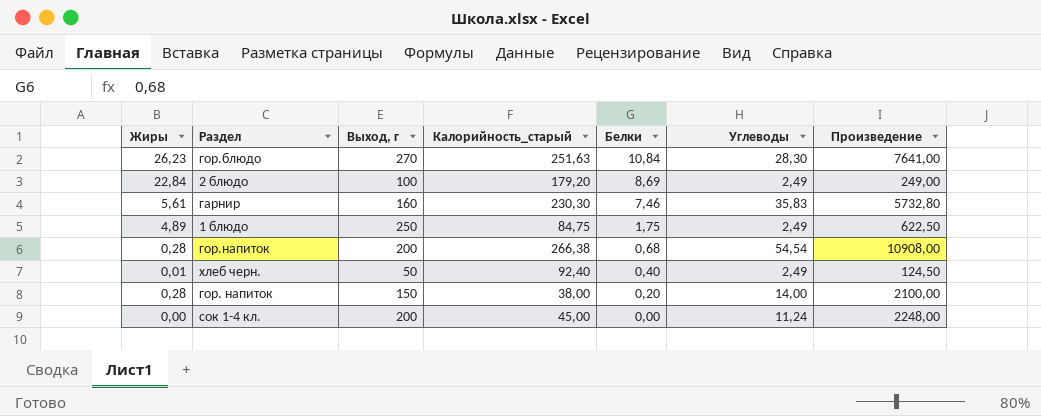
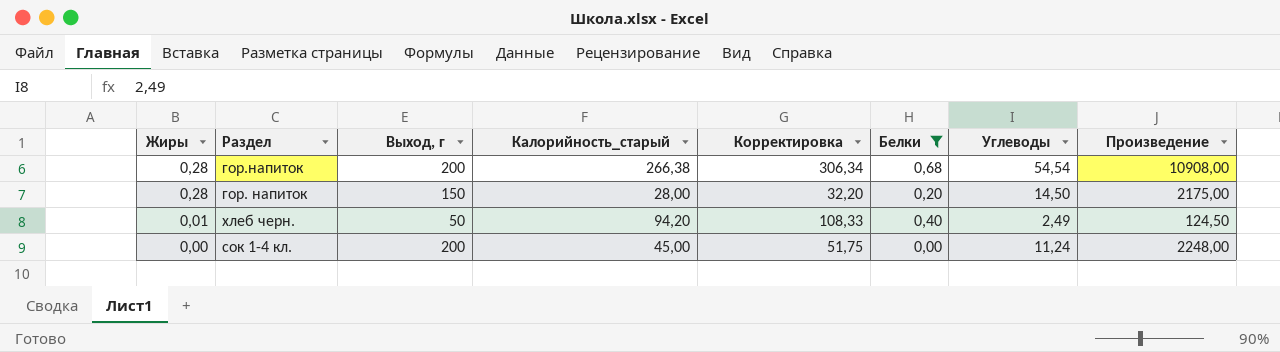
filter: none -> Белки <= 0,68
row order: Белки descending -> Жиры descending
column Корректировка | formula: none -> [Калорийность_старый] * 1,15
гор. напиток | Калорийность_старый: 38,00 -> 28,00
гор. напиток | Углеводы: 14,00 -> 14,50
гор. напиток | Произведение: 2100,00 -> 2175,00
хлеб черн. | Калорийность_старый: 92,40 -> 94,20

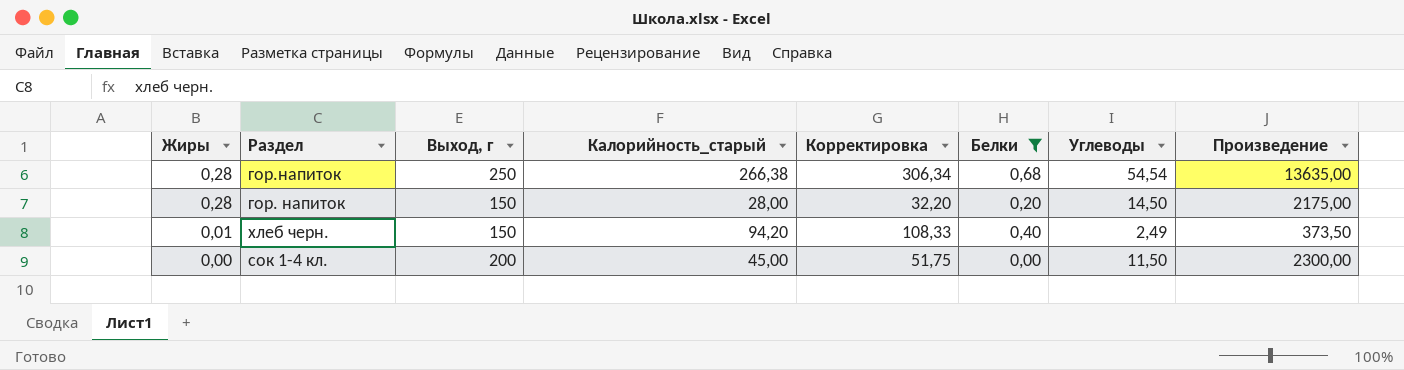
гор.напиток | Выход, г: 200 -> 250
гор.напиток | Произведение: 10908,00 -> 13635,00
хлеб черн. | Выход, г: 50 -> 150
хлеб черн. | Произведение: 124,50 -> 373,50
сок 1-4 кл. | Углеводы: 11,24 -> 11,50
сок 1-4 кл. | Произведение: 2248,00 -> 2300,00

